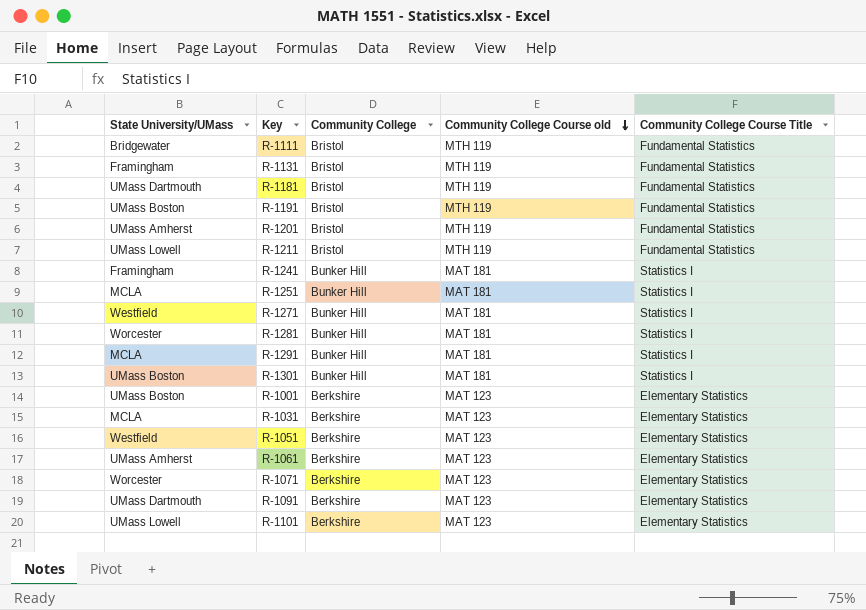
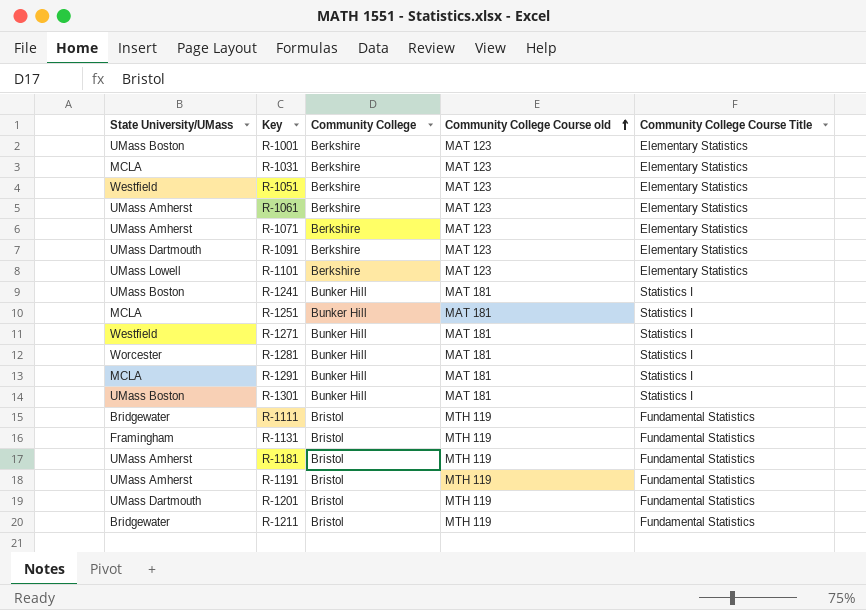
row order: Community College Course old descending -> Community College Course old ascending
R-1071 | State University/UMass: Worcester -> UMass Amherst
R-1241 | State University/UMass: Framingham -> UMass Boston
R-1181 | State University/UMass: UMass Dartmouth -> UMass Amherst
R-1191 | State University/UMass: UMass Boston -> UMass Amherst
R-1201 | State University/UMass: UMass Amherst -> UMass Dartmouth
R-1211 | State University/UMass: UMass Lowell -> Bridgewater

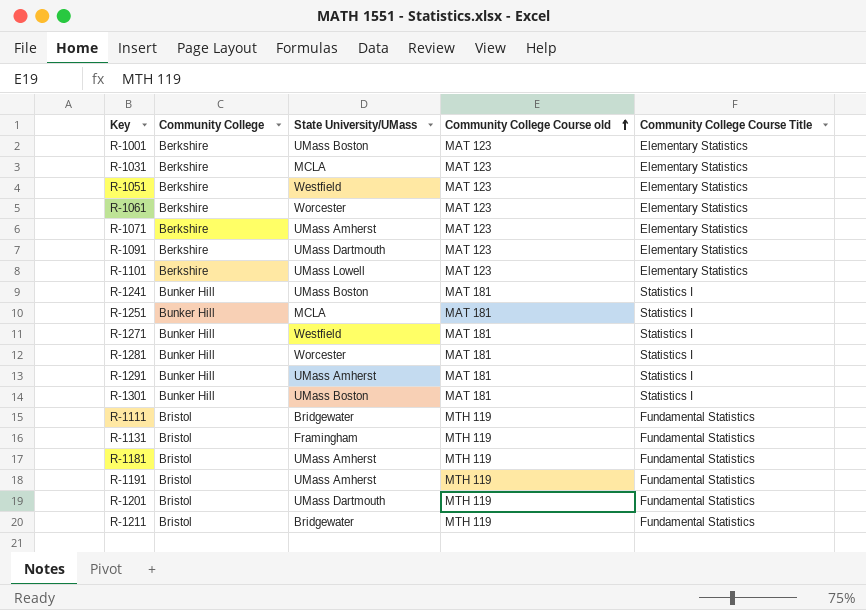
column State University/UMass | position: 1 -> 3
R-1061 | State University/UMass: UMass Amherst -> Worcester
R-1291 | State University/UMass: MCLA -> UMass Amherst

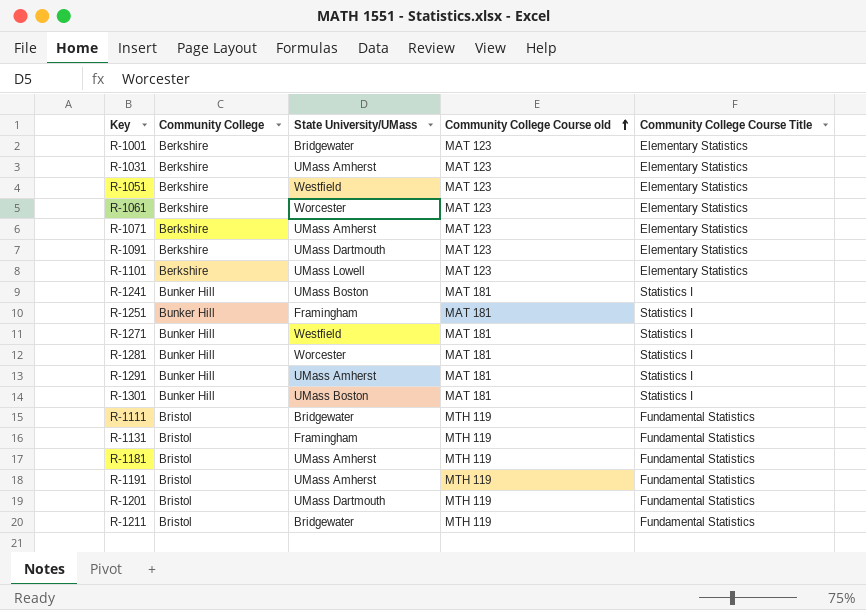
R-1001 | State University/UMass: UMass Boston -> Bridgewater
R-1031 | State University/UMass: MCLA -> UMass Amherst
R-1251 | State University/UMass: MCLA -> Framingham

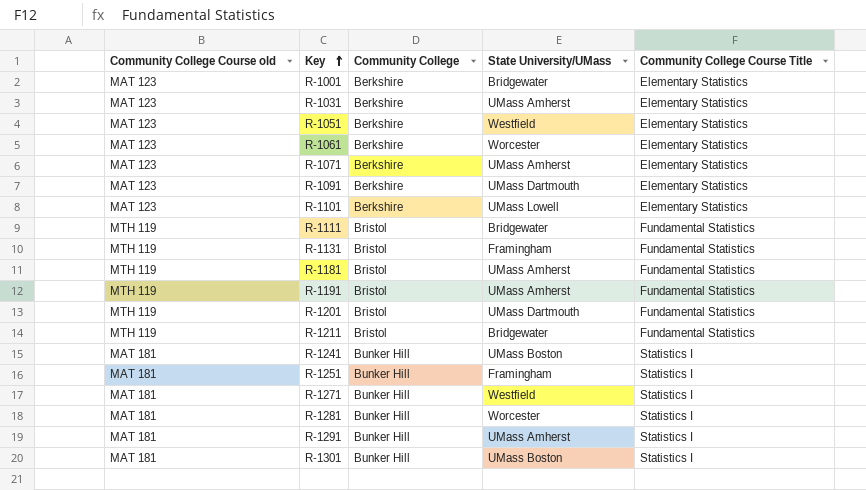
row order: Community College Course old ascending -> Key ascending
column Community College Course old | position: 4 -> 1

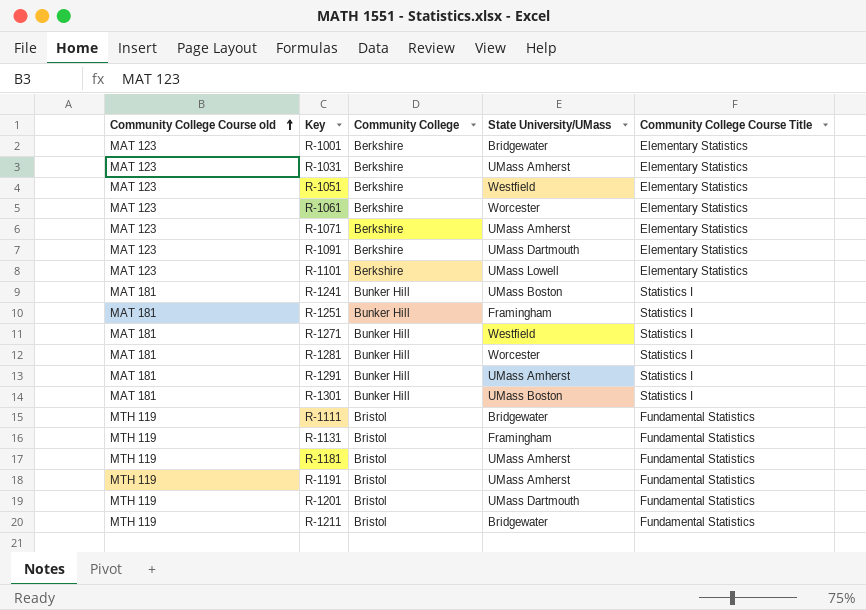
row order: Key ascending -> Community College Course old ascending

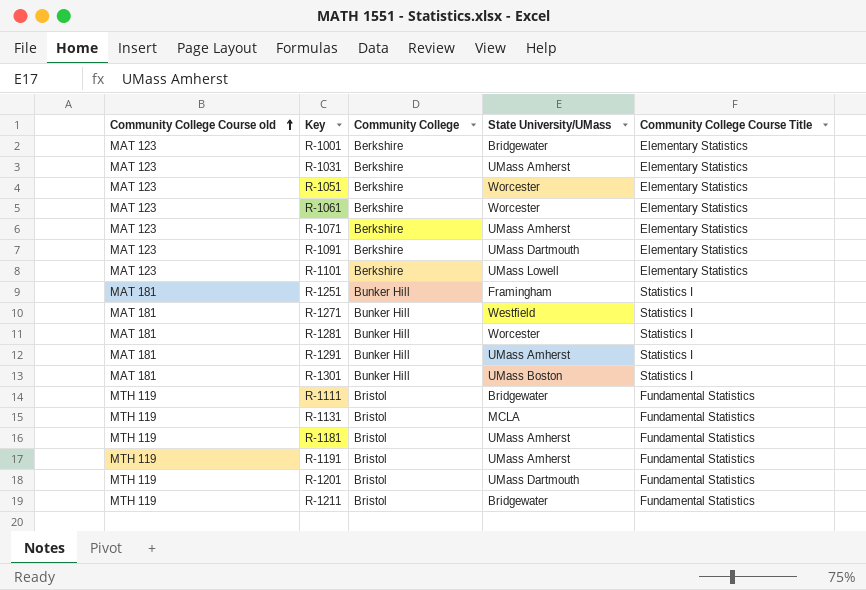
row R-1241: MAT 181 | Bunker Hill | UMass Boston | Statistics I -> none
R-1051 | State University/UMass: Westfield -> Worcester
R-1131 | State University/UMass: Framingham -> MCLA

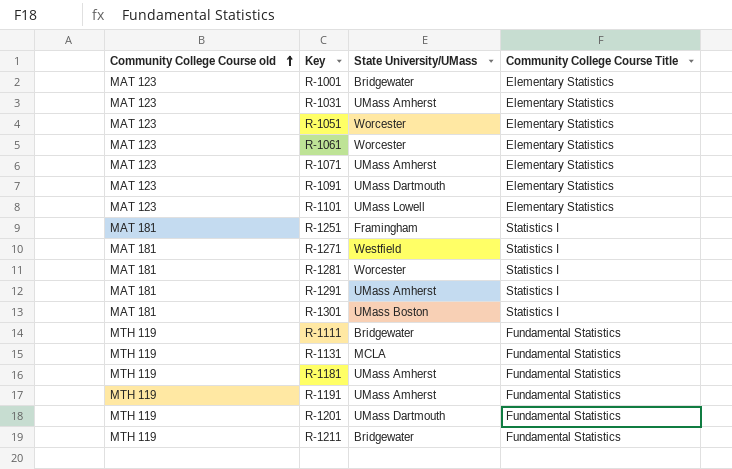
column Community College | position: 3 -> none

